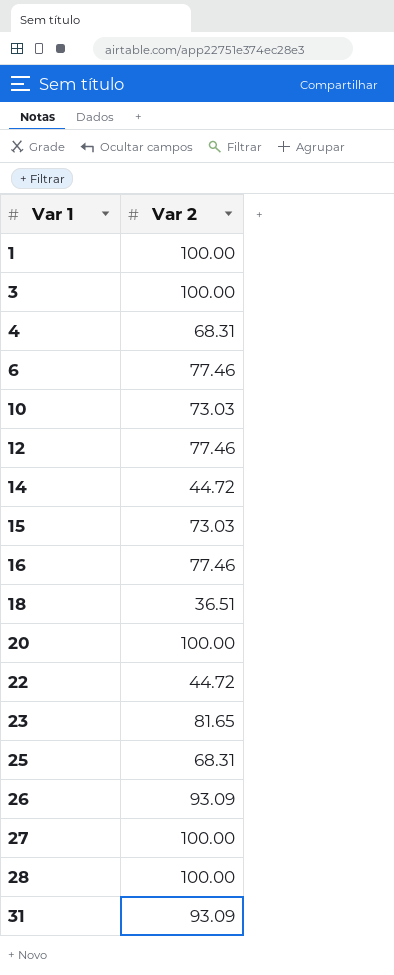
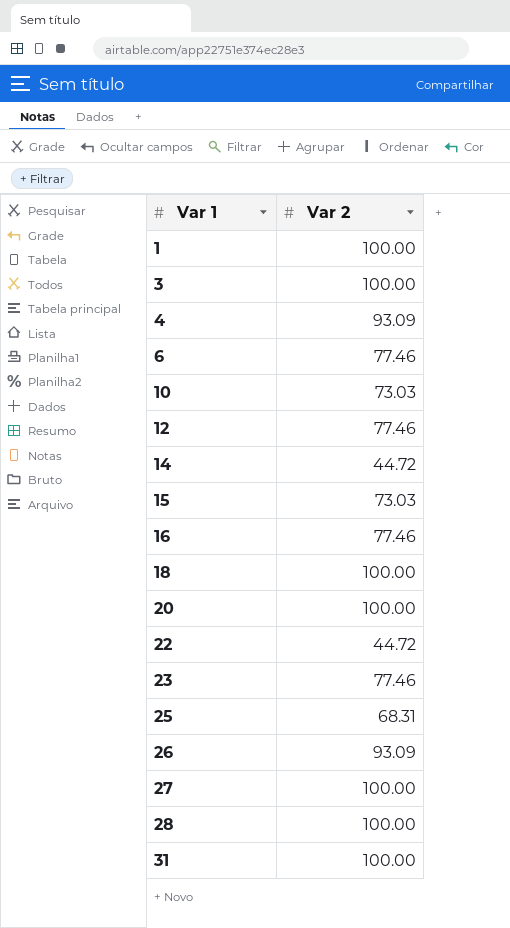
4 | Var 2: 68.31 -> 93.09
18 | Var 2: 36.51 -> 100.00
23 | Var 2: 81.65 -> 77.46
31 | Var 2: 93.09 -> 100.00

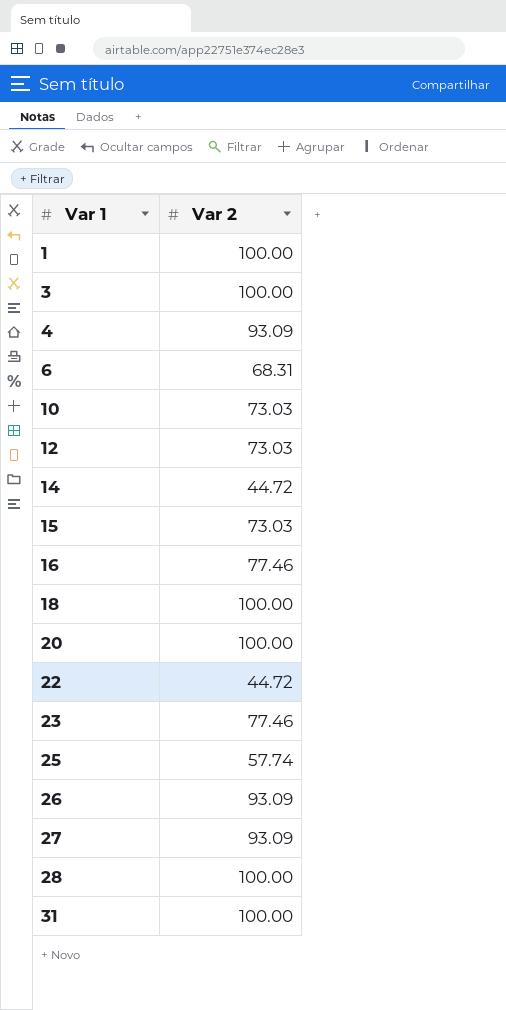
6 | Var 2: 77.46 -> 68.31
12 | Var 2: 77.46 -> 73.03
25 | Var 2: 68.31 -> 57.74
27 | Var 2: 100.00 -> 93.09

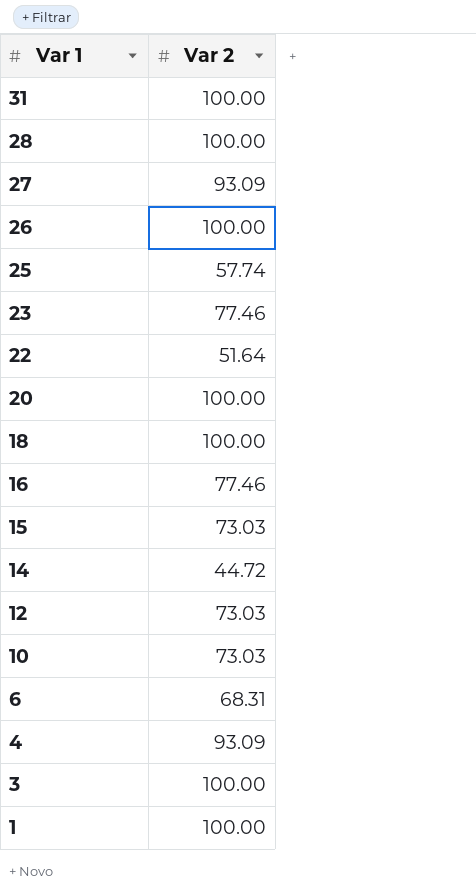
row order: Var 1 ascending -> Var 1 descending
26 | Var 2: 93.09 -> 100.00
22 | Var 2: 44.72 -> 51.64

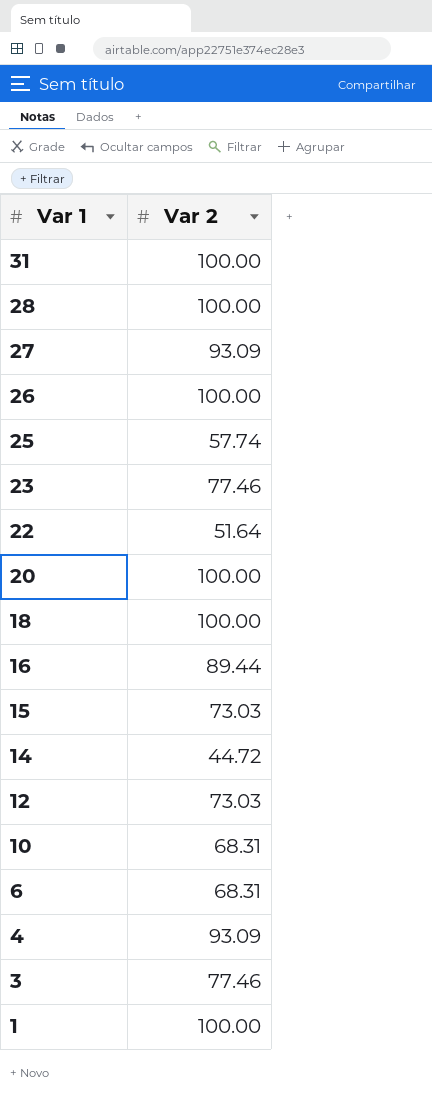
16 | Var 2: 77.46 -> 89.44
10 | Var 2: 73.03 -> 68.31
3 | Var 2: 100.00 -> 77.46

